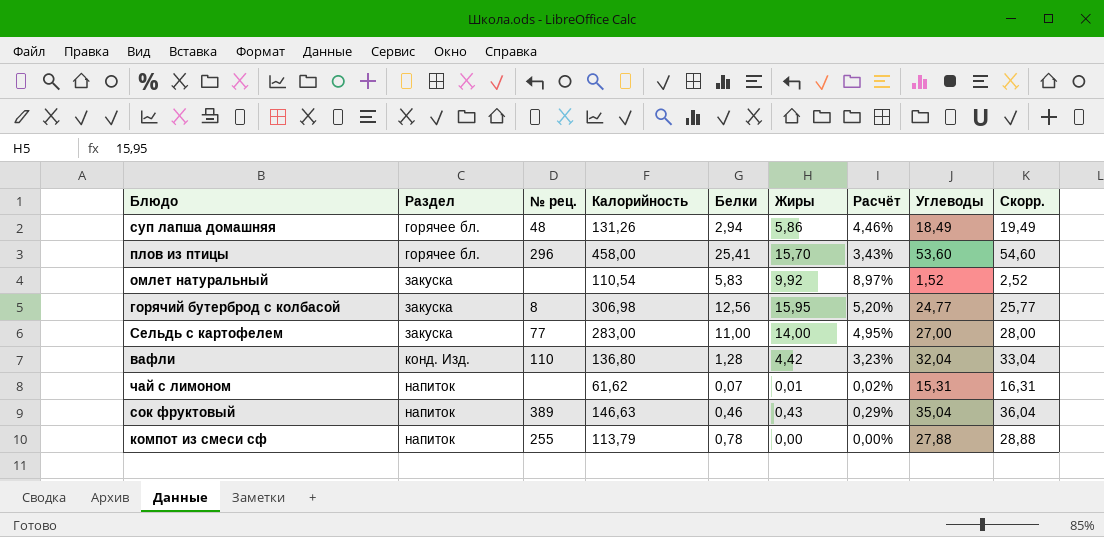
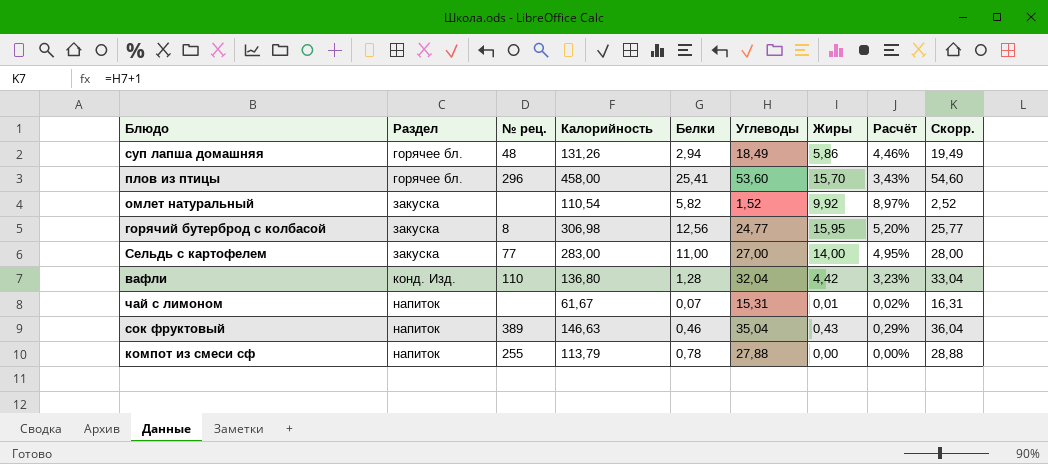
column Углеводы | position: 8 -> 6
омлет натуральный | Белки: 5,83 -> 5,82
чай с лимоном | Калорийность: 61,62 -> 61,67

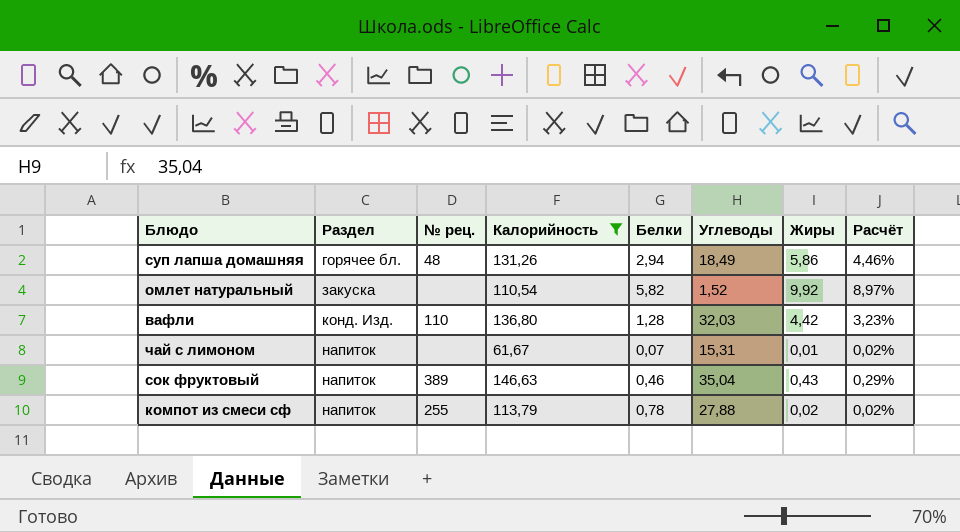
filter: none -> Калорийность <= 146,63
column Скорр. | formula: [Углеводы] + 1 -> none
вафли | Углеводы: 32,04 -> 32,03
компот из смеси сф | Жиры: 0,00 -> 0,02
компот из смеси сф | Расчёт: 0,00% -> 0,02%

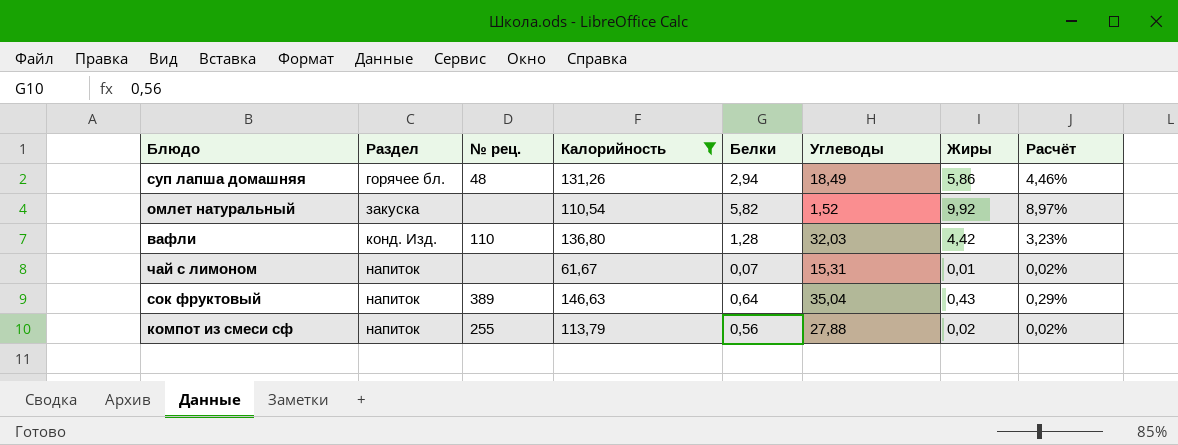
сок фруктовый | Белки: 0,46 -> 0,64
компот из смеси сф | Белки: 0,78 -> 0,56

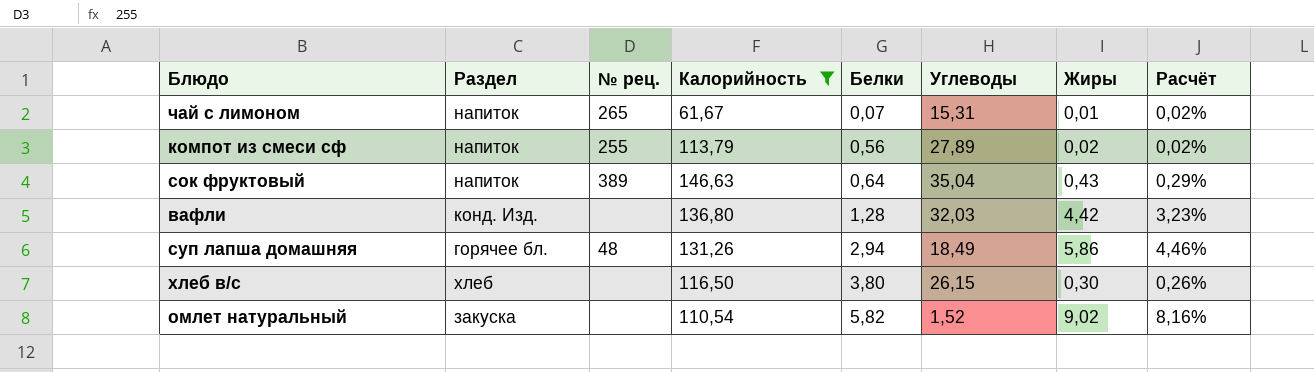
row order: Раздел ascending -> Белки ascending
чай с лимоном | № рец.: none -> 265
компот из смеси сф | Углеводы: 27,88 -> 27,89
вафли | № рец.: 110 -> none
row хлеб в/с: none -> хлеб | none | 116,50 | 3,80 | 26,15 | 0,30 | 0,26%
омлет натуральный | Жиры: 9,92 -> 9,02
омлет натуральный | Расчёт: 8,97% -> 8,16%

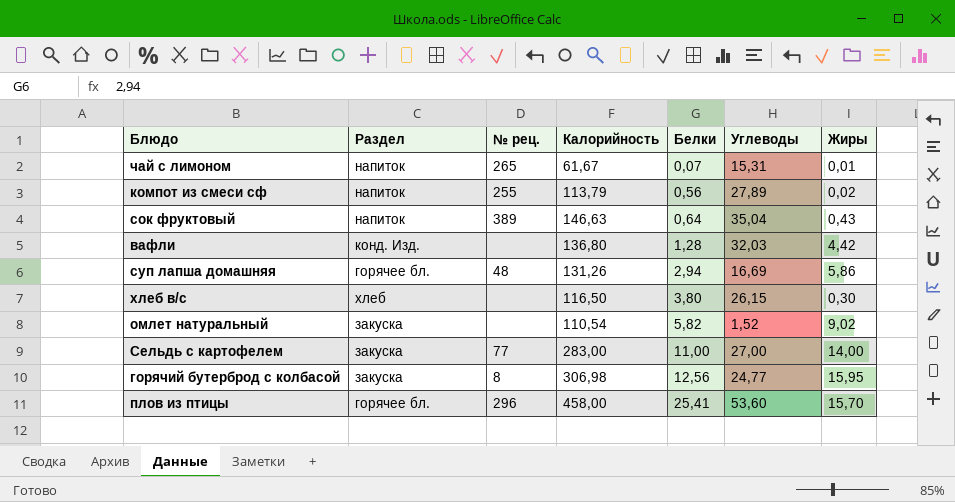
filter: Калорийность <= 146,63 -> none
column Расчёт | formula: [Жиры] / [Калорийность] -> none
суп лапша домашняя | Углеводы: 18,49 -> 16,69

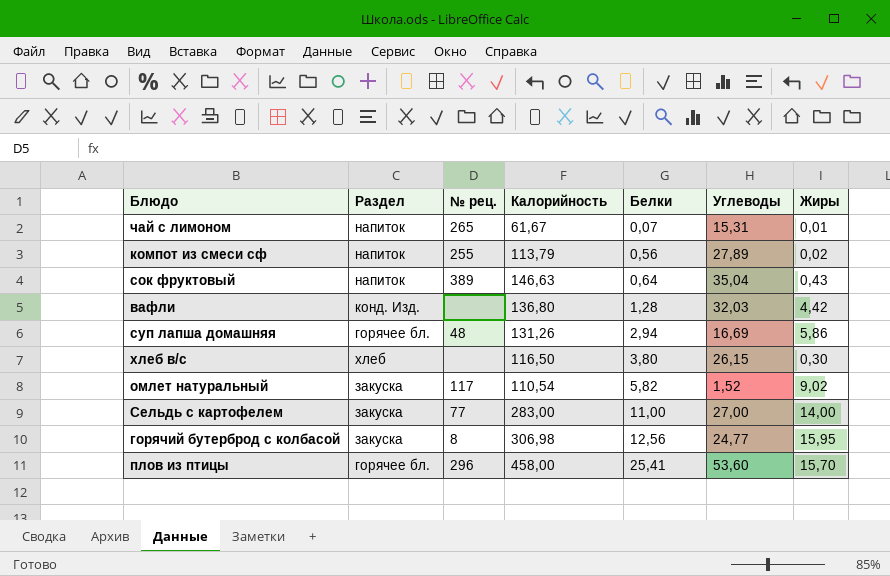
омлет натуральный | № рец.: none -> 117

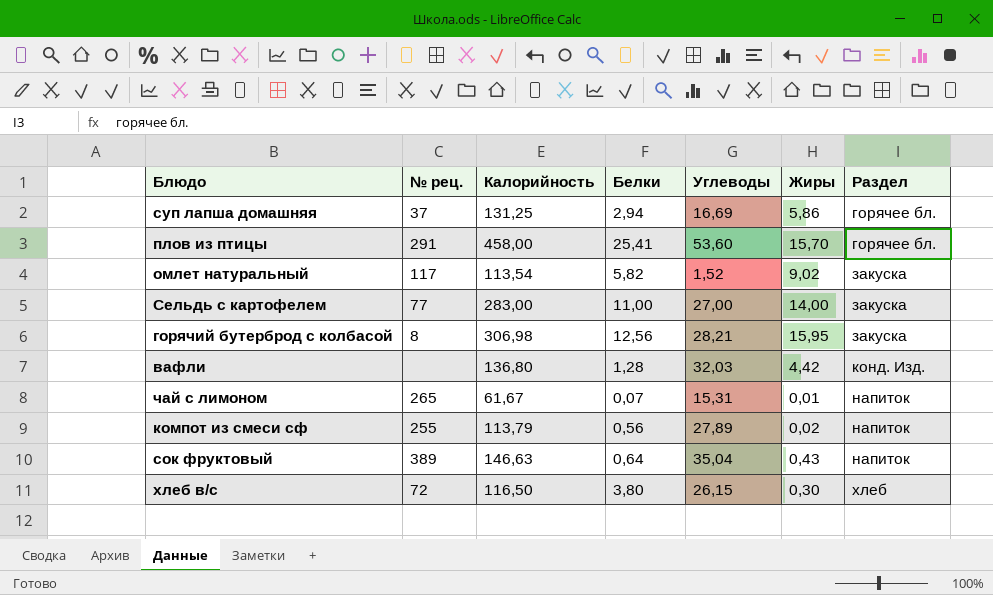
row order: Белки ascending -> Раздел ascending
column Раздел | position: 2 -> 7
суп лапша домашняя | № рец.: 48 -> 37
суп лапша домашняя | Калорийность: 131,26 -> 131,25
плов из птицы | № рец.: 296 -> 291
омлет натуральный | Калорийность: 110,54 -> 113,54
горячий бутерброд с колбасой | Углеводы: 24,77 -> 28,21
хлеб в/с | № рец.: none -> 72

